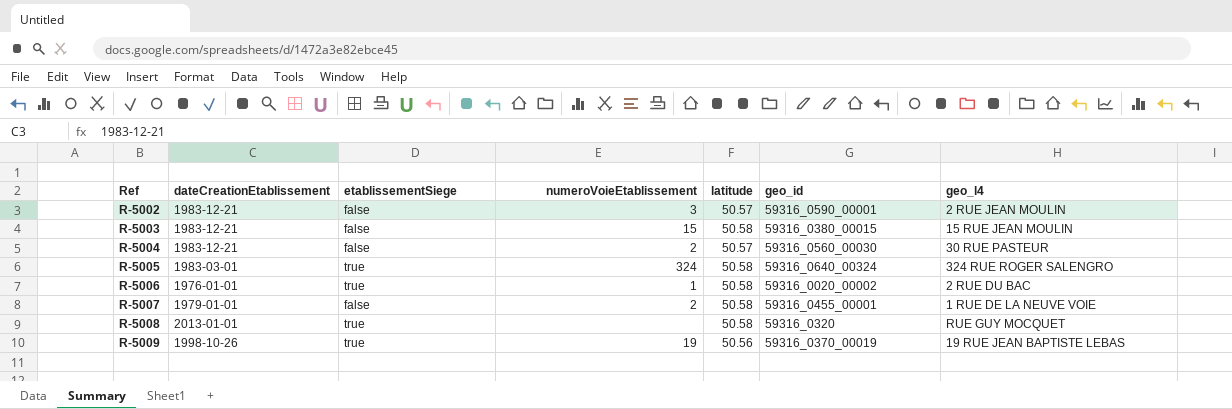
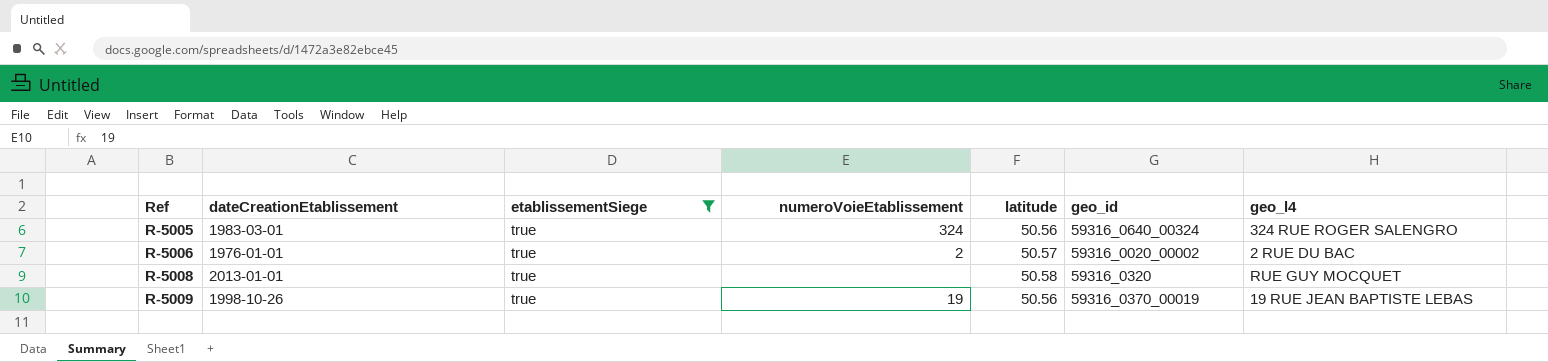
filter: none -> etablissementSiege = true
R-5005 | latitude: 50.58 -> 50.56
R-5006 | numeroVoieEtablissement: 1 -> 2
R-5006 | latitude: 50.58 -> 50.57

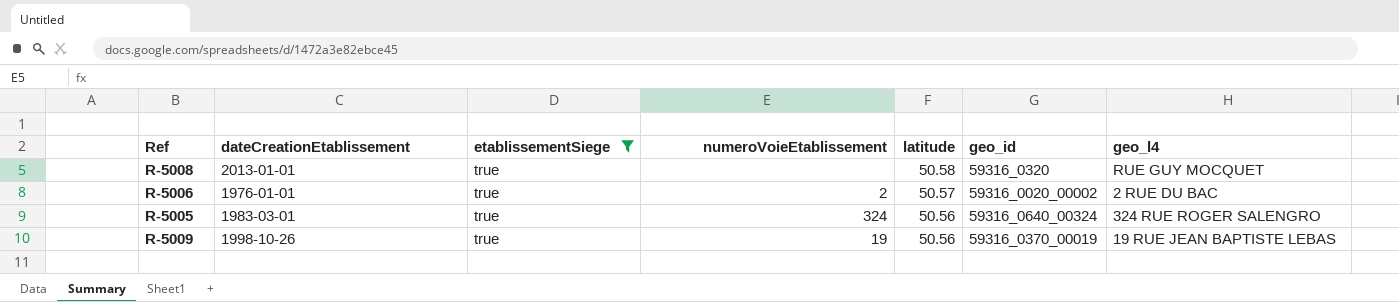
row order: Ref ascending -> latitude descending

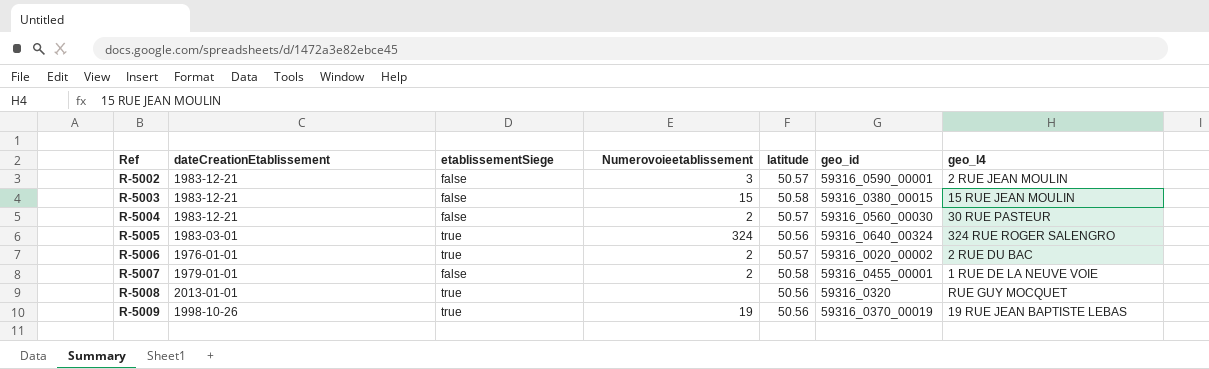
filter: etablissementSiege = true -> none
row order: latitude descending -> Ref ascending
column name: numeroVoieEtablissement -> Numerovoieetablissement
R-5008 | latitude: 50.58 -> 50.56

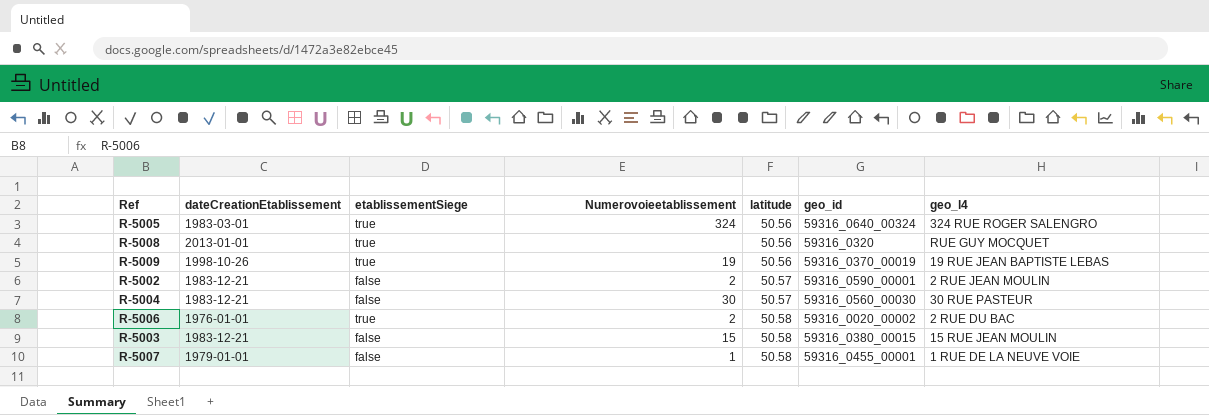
row order: Ref ascending -> latitude ascending
R-5002 | Numerovoieetablissement: 3 -> 2
R-5004 | Numerovoieetablissement: 2 -> 30
R-5006 | latitude: 50.57 -> 50.58
R-5007 | Numerovoieetablissement: 2 -> 1

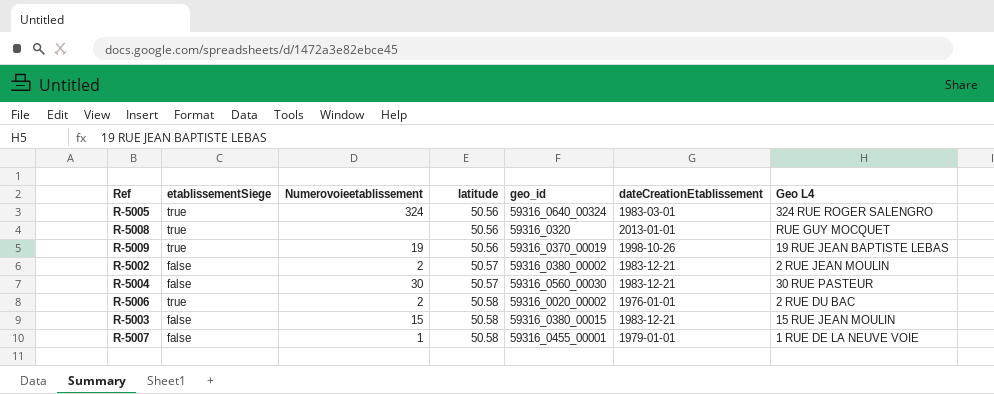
column dateCreationEtablissement | position: 2 -> 6
column name: geo_l4 -> Geo L4
R-5002 | geo_id: 59316_0590_00001 -> 59316_0380_00002

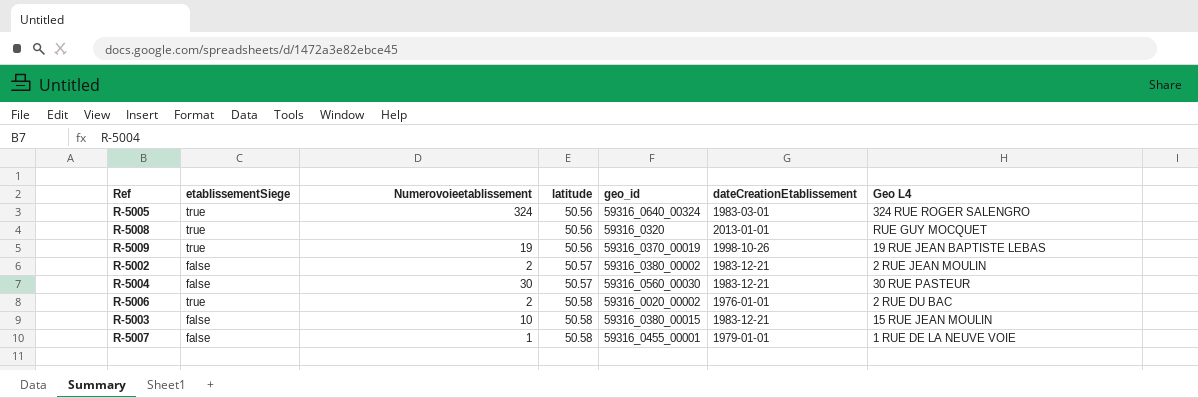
R-5003 | Numerovoieetablissement: 15 -> 10

